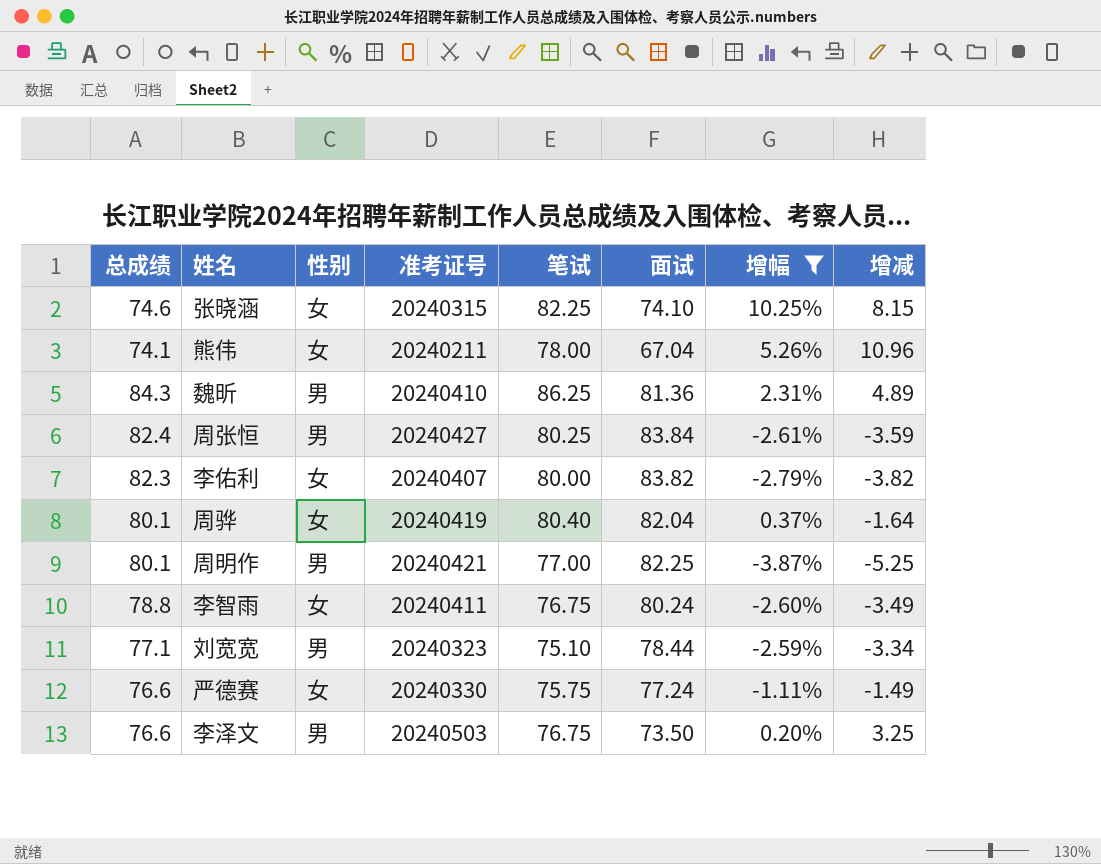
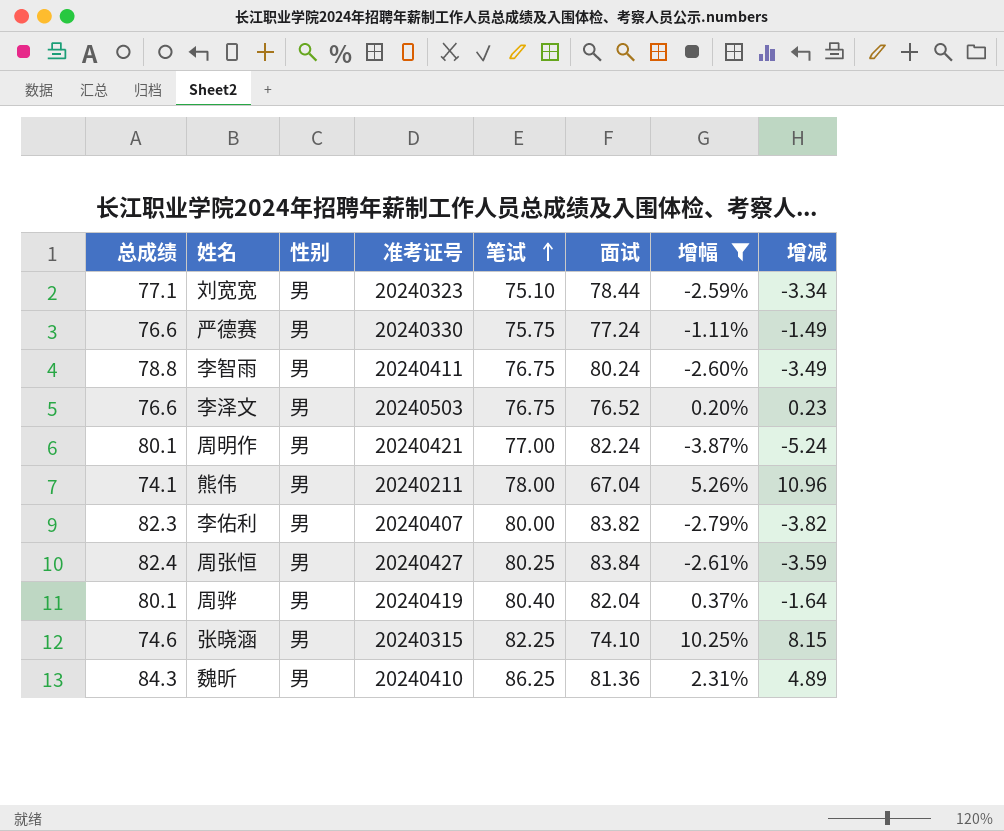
row order: none -> 笔试 ascending
严德赛 | 性别: 女 -> 男
李智雨 | 性别: 女 -> 男
李泽文 | 面试: 73.50 -> 76.52
李泽文 | 增减: 3.25 -> 0.23
周明作 | 面试: 82.25 -> 82.24
周明作 | 增减: -5.25 -> -5.24
熊伟 | 性别: 女 -> 男
李佑利 | 性别: 女 -> 男
周骅 | 性别: 女 -> 男
张晓涵 | 性别: 女 -> 男

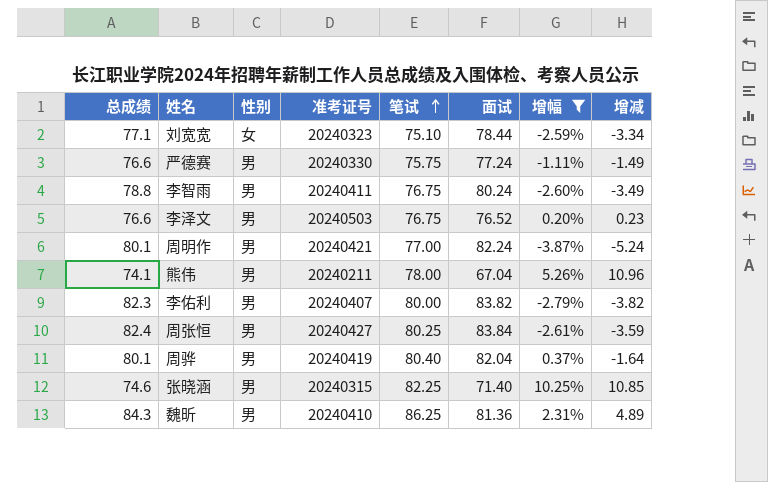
刘宽宽 | 性别: 男 -> 女
张晓涵 | 面试: 74.10 -> 71.40
张晓涵 | 增减: 8.15 -> 10.85

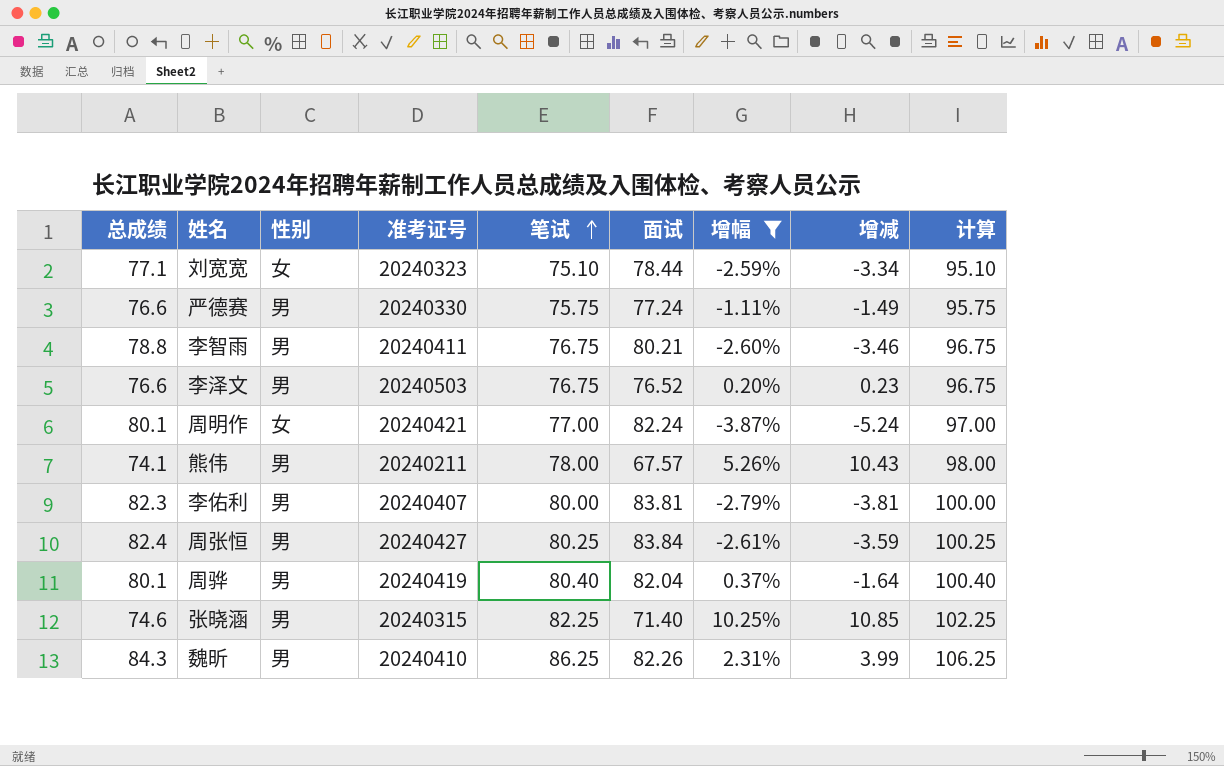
column 计算 | formula: none -> [笔试] + 20
李智雨 | 面试: 80.24 -> 80.21
李智雨 | 增减: -3.49 -> -3.46
周明作 | 性别: 男 -> 女
熊伟 | 面试: 67.04 -> 67.57
熊伟 | 增减: 10.96 -> 10.43
李佑利 | 面试: 83.82 -> 83.81
李佑利 | 增减: -3.82 -> -3.81
魏昕 | 面试: 81.36 -> 82.26
魏昕 | 增减: 4.89 -> 3.99

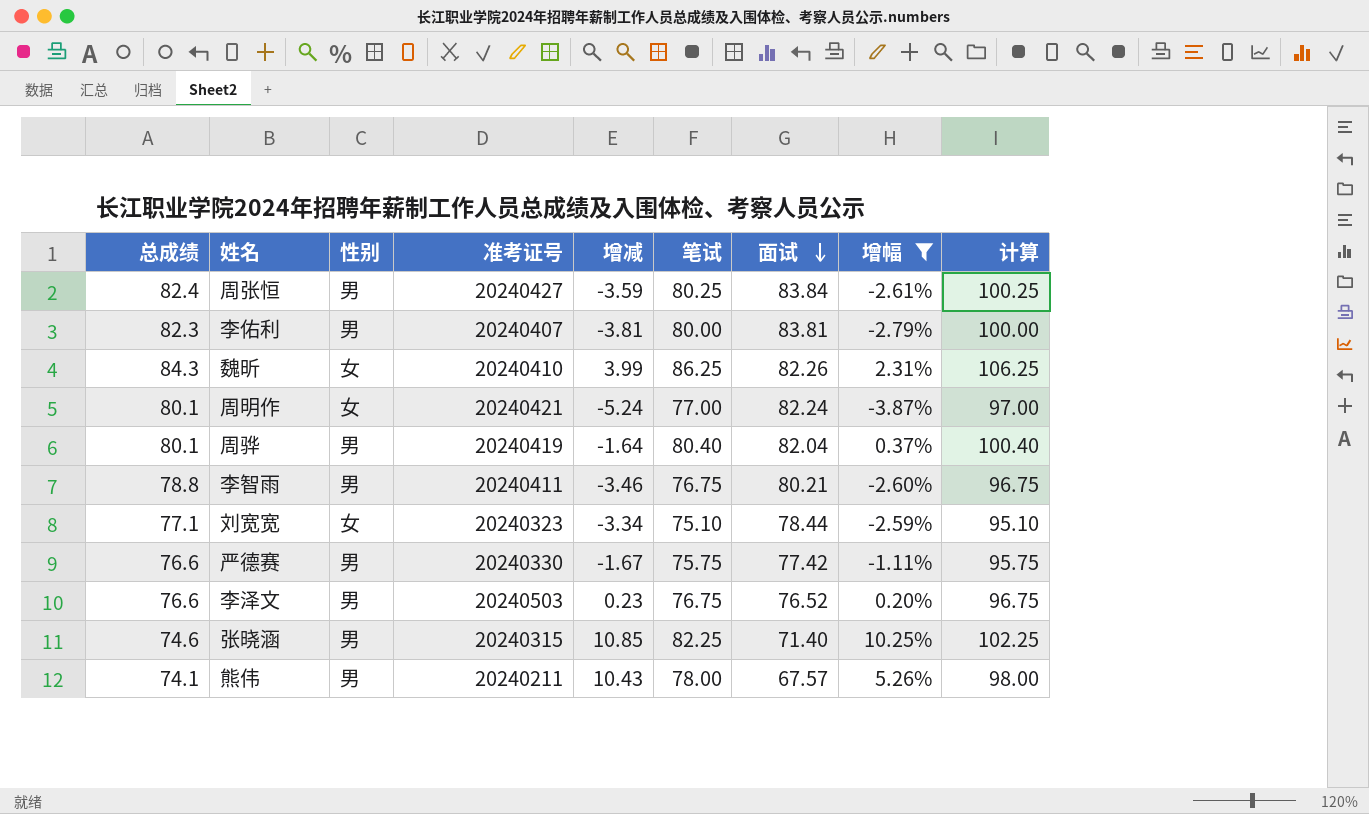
row order: 笔试 ascending -> 面试 descending
column 增减 | position: 8 -> 5
魏昕 | 性别: 男 -> 女
严德赛 | 增减: -1.49 -> -1.67
严德赛 | 面试: 77.24 -> 77.42

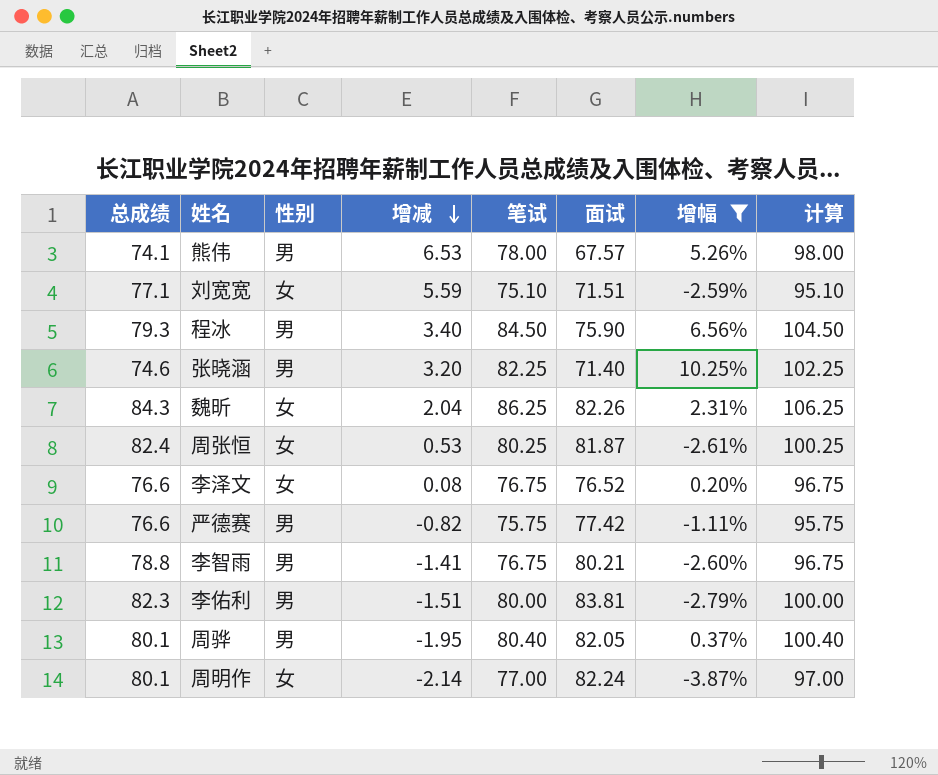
row order: 面试 descending -> 增减 descending
column 准考证号 | position: 4 -> none
column 增减 | formula: [笔试] - [面试] -> [总成绩] - [面试]
刘宽宽 | 面试: 78.44 -> 71.51
row 程冰: none -> 79.3 | 男 | 3.40 | 84.50 | 75.90 | 6.56% | 104.50
周张恒 | 性别: 男 -> 女
周张恒 | 面试: 83.84 -> 81.87
李泽文 | 性别: 男 -> 女
周骅 | 面试: 82.04 -> 82.05

